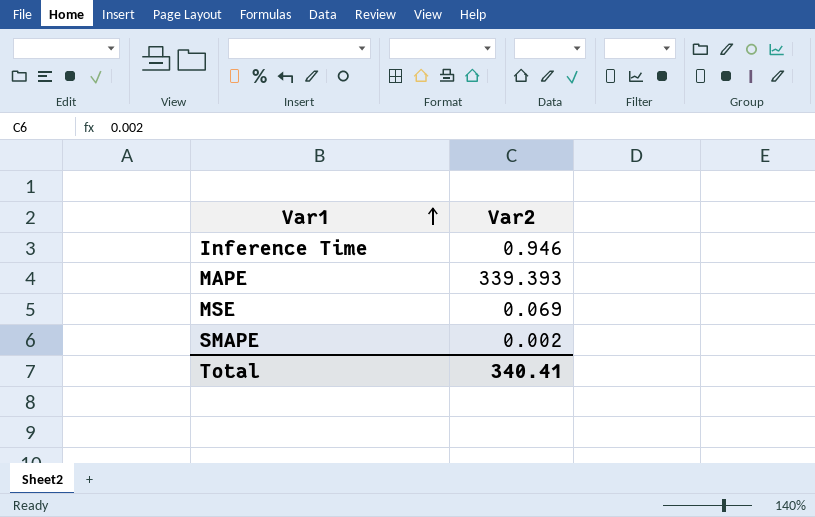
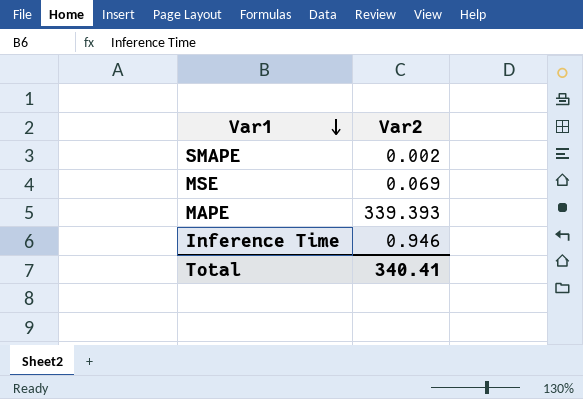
row order: Var1 ascending -> Var1 descending

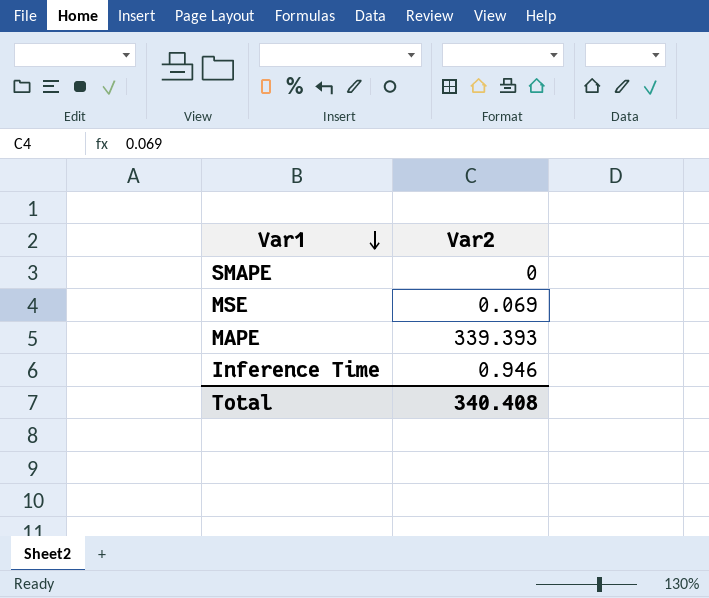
SMAPE | Var2: 0.002 -> 0
Total | Var2: 340.41 -> 340.408

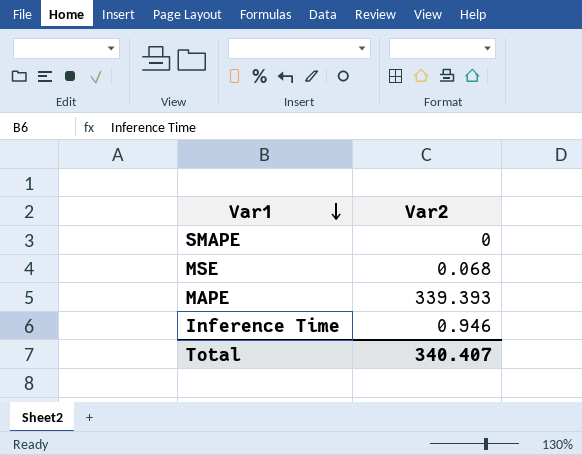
MSE | Var2: 0.069 -> 0.068
Total | Var2: 340.408 -> 340.407

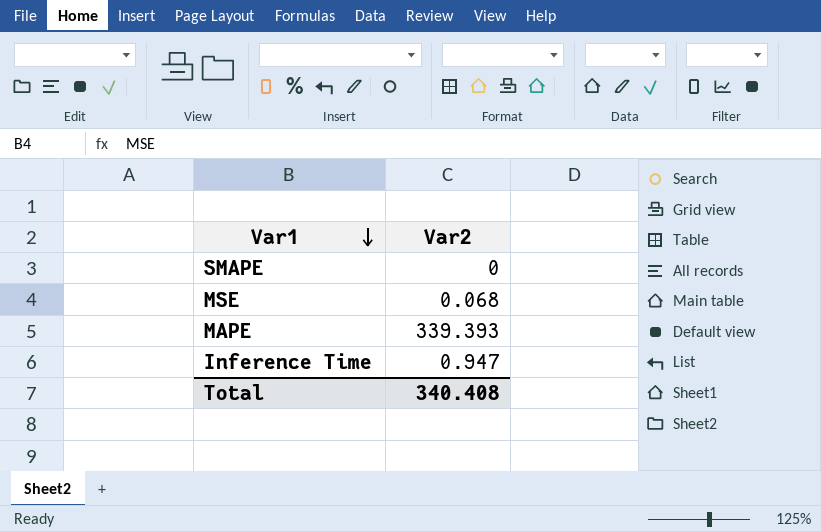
Inference Time | Var2: 0.946 -> 0.947
Total | Var2: 340.407 -> 340.408

